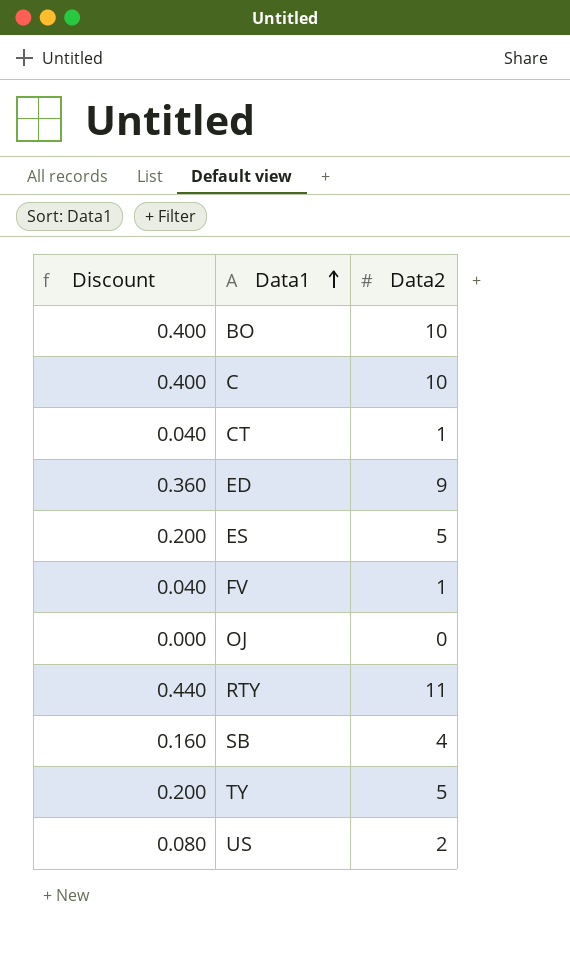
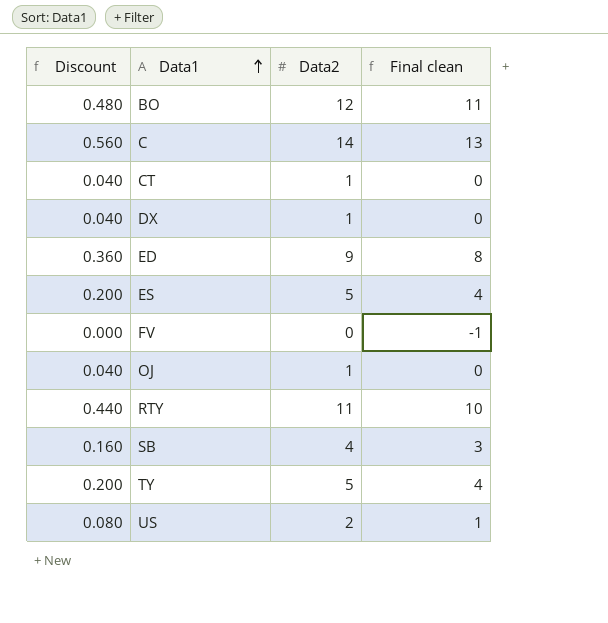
column Final clean | formula: none -> [Data2] - 1
BO | Discount: 0.400 -> 0.480
BO | Data2: 10 -> 12
C | Discount: 0.400 -> 0.560
C | Data2: 10 -> 14
row DX: none -> 0.040 | 1 | 0
FV | Discount: 0.040 -> 0.000
FV | Data2: 1 -> 0
OJ | Discount: 0.000 -> 0.040
OJ | Data2: 0 -> 1

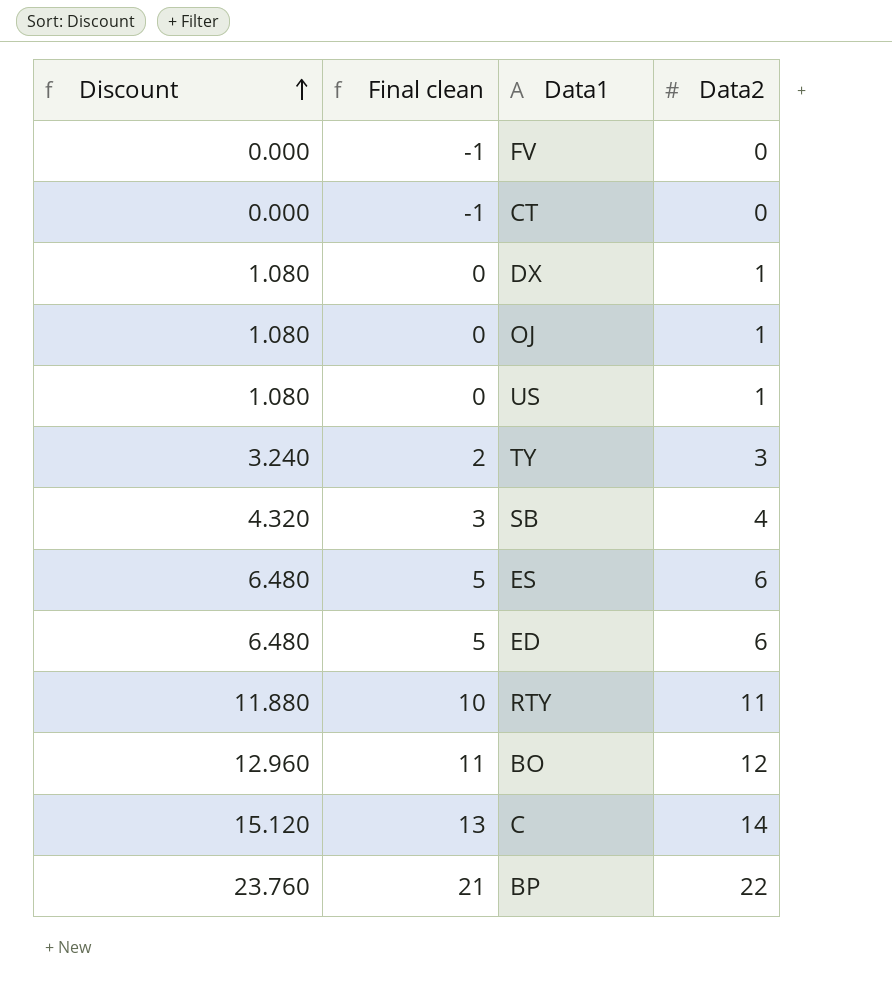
row order: Data1 ascending -> Discount ascending
column Discount | formula: [Data2] * 0.04 -> [Data2] * 1.08
column Final clean | position: 4 -> 2
CT | Final clean: 0 -> -1
CT | Data2: 1 -> 0
US | Final clean: 1 -> 0
US | Data2: 2 -> 1
TY | Final clean: 4 -> 2
TY | Data2: 5 -> 3
ES | Final clean: 4 -> 5
ES | Data2: 5 -> 6
ED | Final clean: 8 -> 5
ED | Data2: 9 -> 6
row BP: none -> 23.760 | 21 | 22

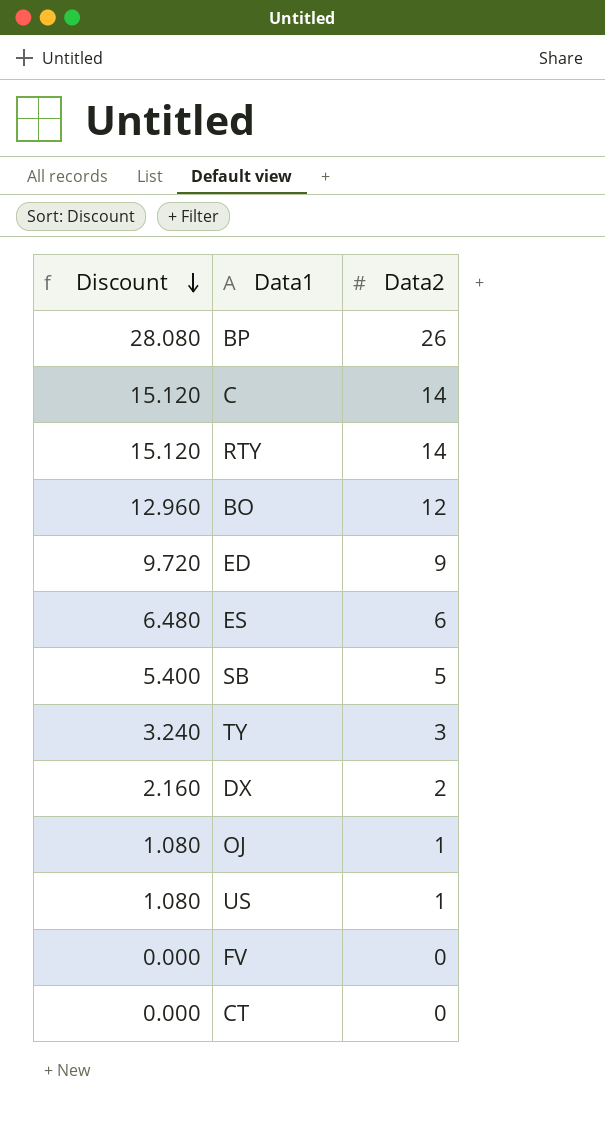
row order: Discount ascending -> Discount descending
column Final clean | formula: [Data2] - 1 -> none
BP | Discount: 23.760 -> 28.080
BP | Data2: 22 -> 26
RTY | Discount: 11.880 -> 15.120
RTY | Data2: 11 -> 14
ED | Discount: 6.480 -> 9.720
ED | Data2: 6 -> 9
SB | Discount: 4.320 -> 5.400
SB | Data2: 4 -> 5
DX | Discount: 1.080 -> 2.160
DX | Data2: 1 -> 2

